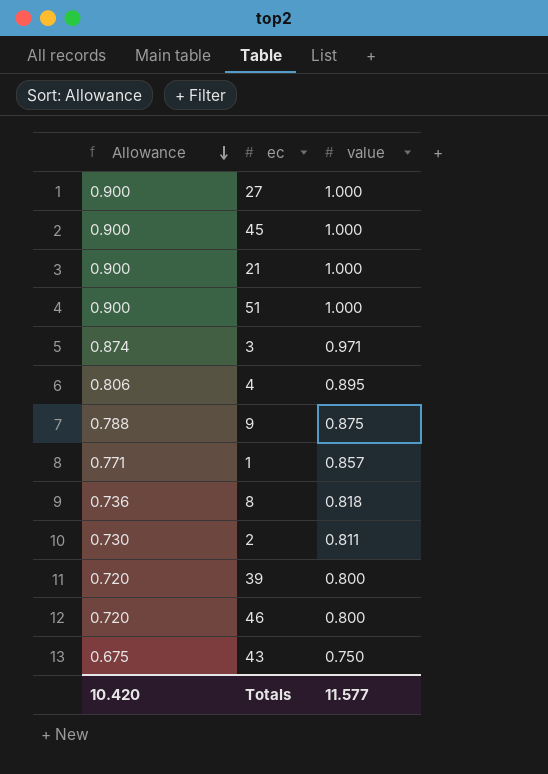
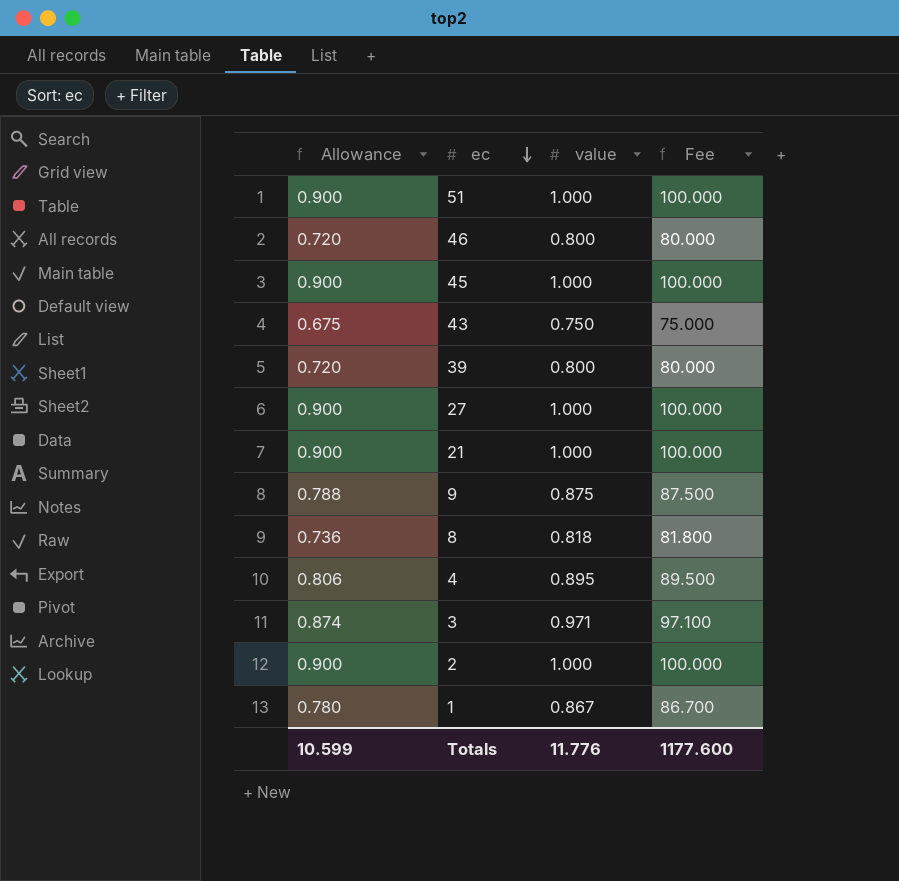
row order: Allowance descending -> ec descending
column Fee | formula: none -> [value] * 100
2 | Allowance: 0.730 -> 0.900
2 | value: 0.811 -> 1.000
1 | Allowance: 0.771 -> 0.780
1 | value: 0.857 -> 0.867
Totals | Allowance: 10.420 -> 10.599
Totals | value: 11.577 -> 11.776

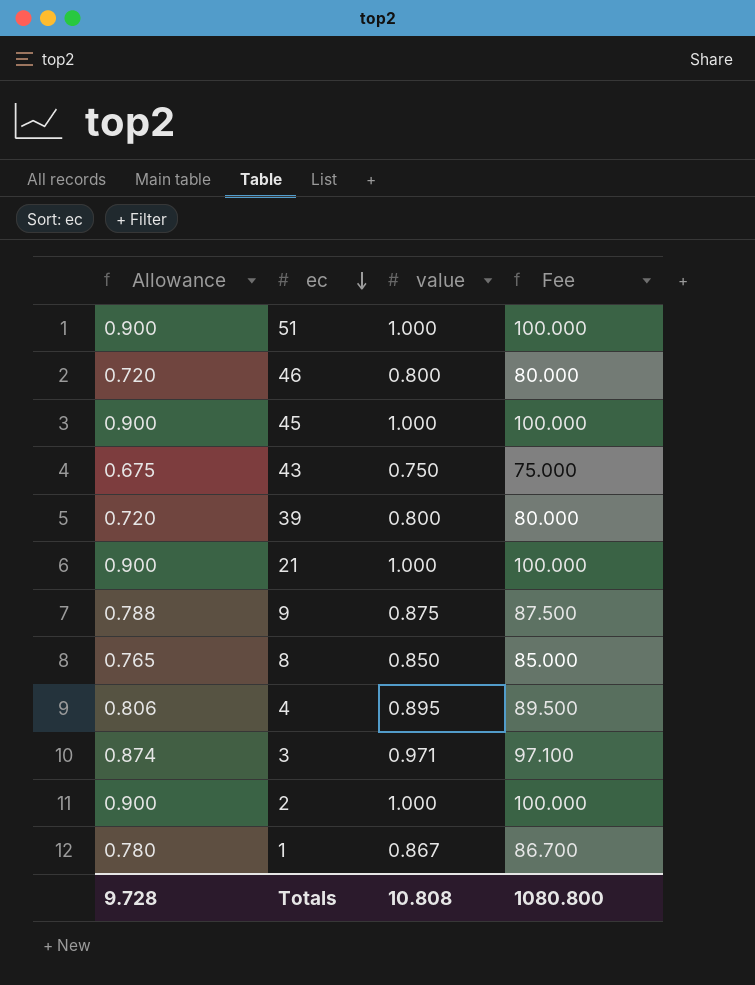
row 27: 0.900 | 1.000 | 100.000 -> none
8 | Allowance: 0.736 -> 0.765
8 | value: 0.818 -> 0.850
8 | Fee: 81.800 -> 85.000
Totals | Allowance: 10.599 -> 9.728
Totals | value: 11.776 -> 10.808
Totals | Fee: 1177.600 -> 1080.800

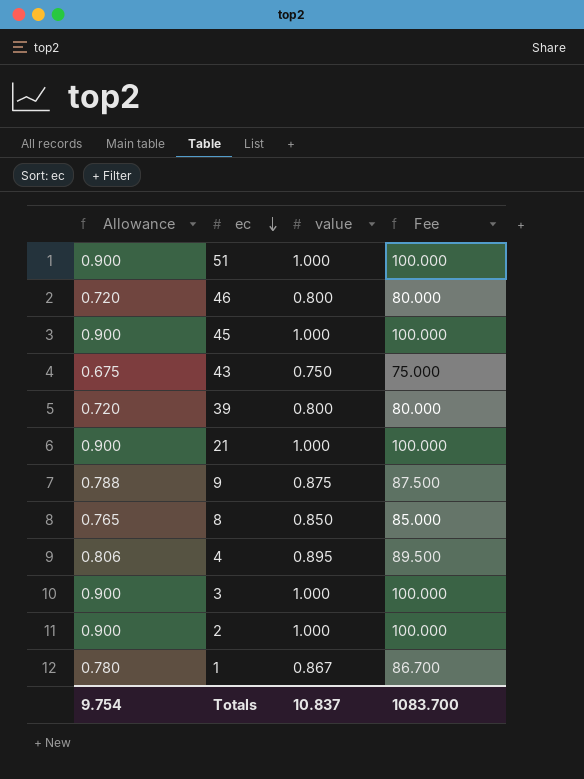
3 | Allowance: 0.874 -> 0.900
3 | value: 0.971 -> 1.000
3 | Fee: 97.100 -> 100.000
Totals | Allowance: 9.728 -> 9.754
Totals | value: 10.808 -> 10.837
Totals | Fee: 1080.800 -> 1083.700

